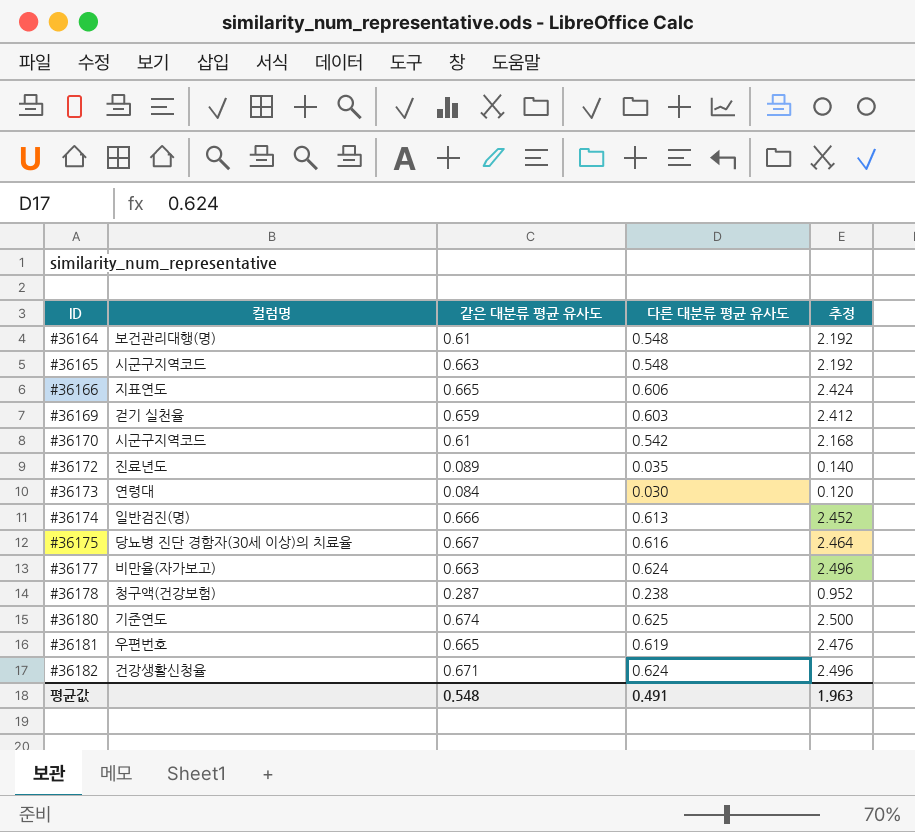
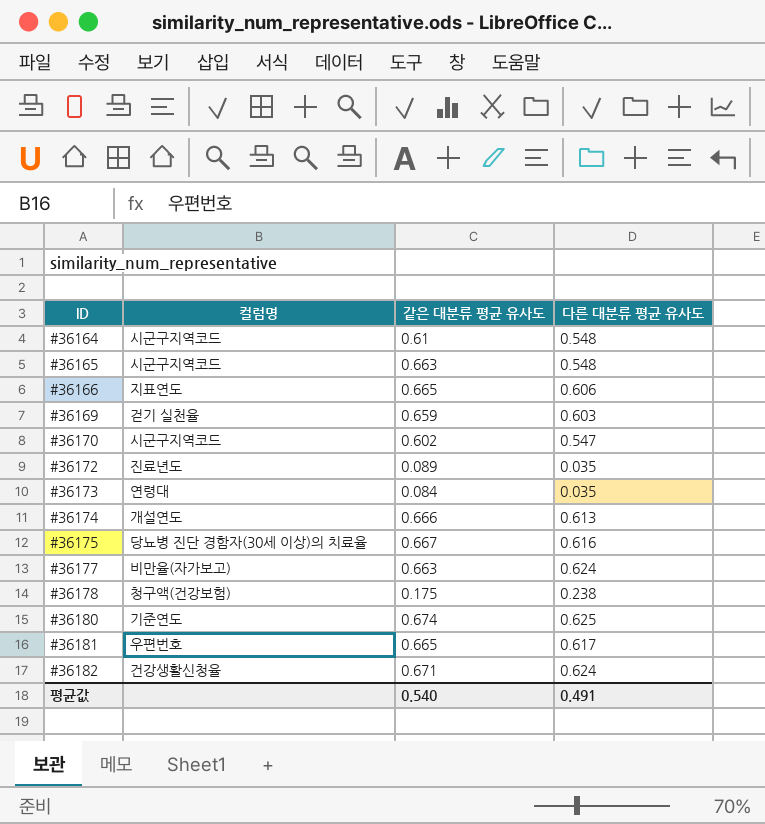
column 추정 | formula: [다른 대분류 평균 유사도] * 4 -> none
#36164 | 컬럼명: 보건관리대행(명) -> 시군구지역코드
#36170 | 같은 대분류 평균 유사도: 0.61 -> 0.602
#36170 | 다른 대분류 평균 유사도: 0.542 -> 0.547
#36173 | 다른 대분류 평균 유사도: 0.030 -> 0.035
#36174 | 컬럼명: 일반검진(명) -> 개설연도
#36178 | 같은 대분류 평균 유사도: 0.287 -> 0.175
#36181 | 다른 대분류 평균 유사도: 0.619 -> 0.617
평균값 | 같은 대분류 평균 유사도: 0.548 -> 0.540

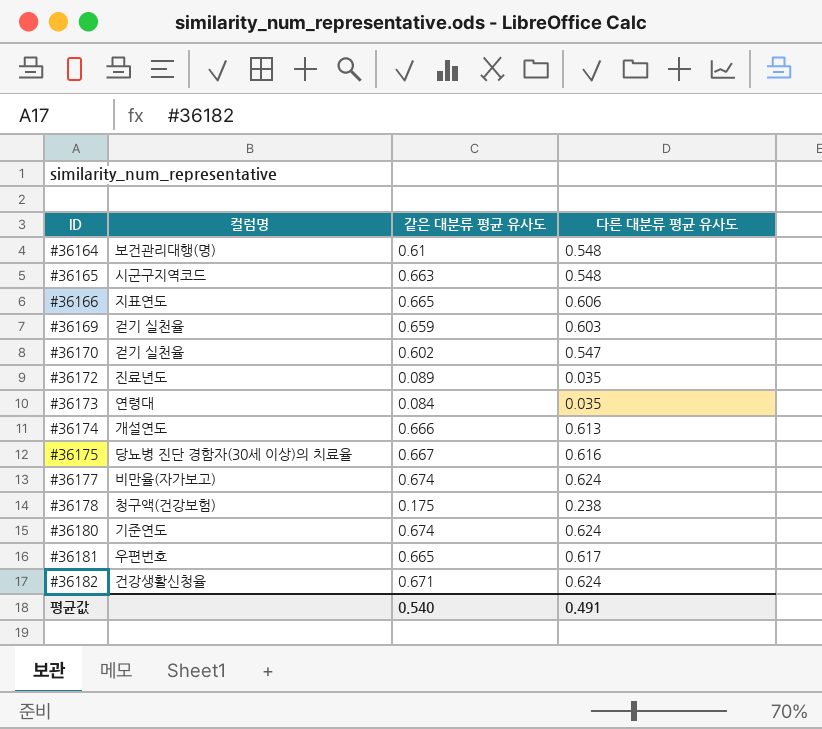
#36164 | 컬럼명: 시군구지역코드 -> 보건관리대행(명)
#36170 | 컬럼명: 시군구지역코드 -> 걷기 실천율
#36177 | 같은 대분류 평균 유사도: 0.663 -> 0.674
#36180 | 다른 대분류 평균 유사도: 0.625 -> 0.624

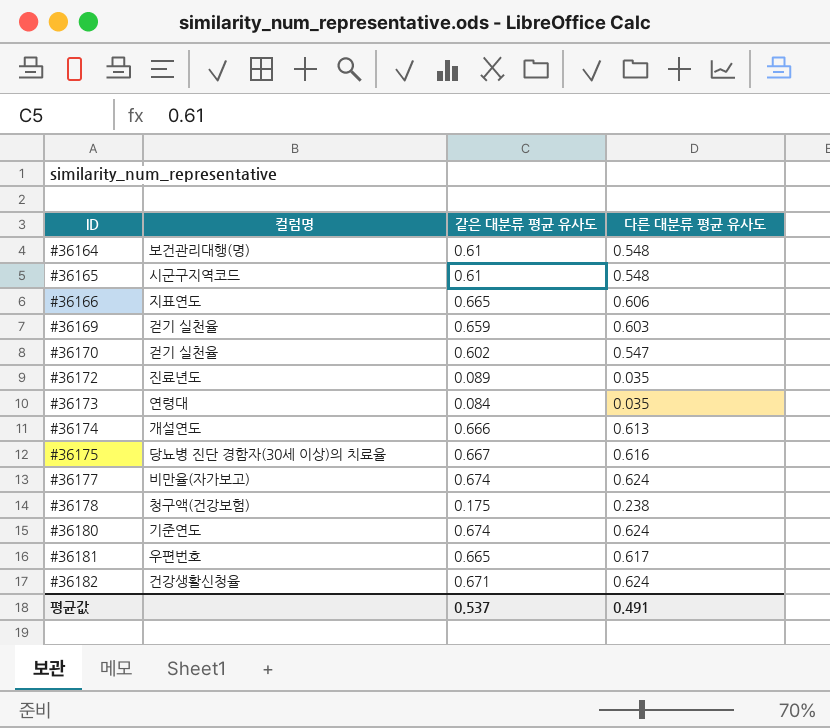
#36165 | 같은 대분류 평균 유사도: 0.663 -> 0.61
평균값 | 같은 대분류 평균 유사도: 0.540 -> 0.537

